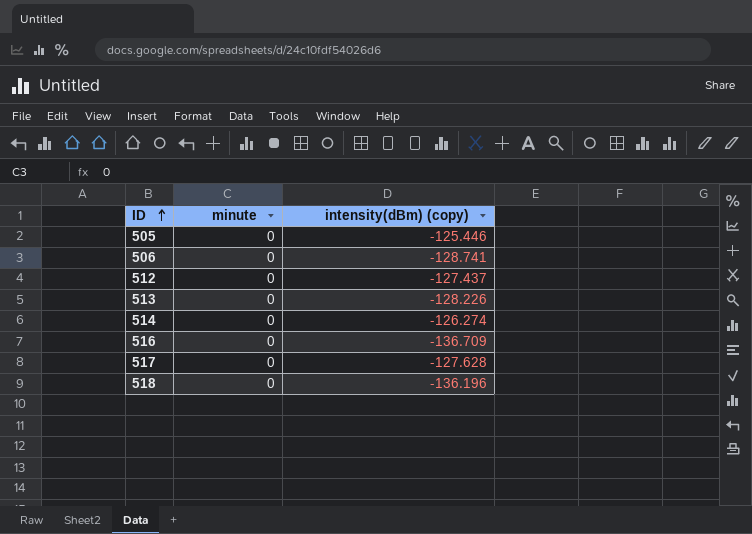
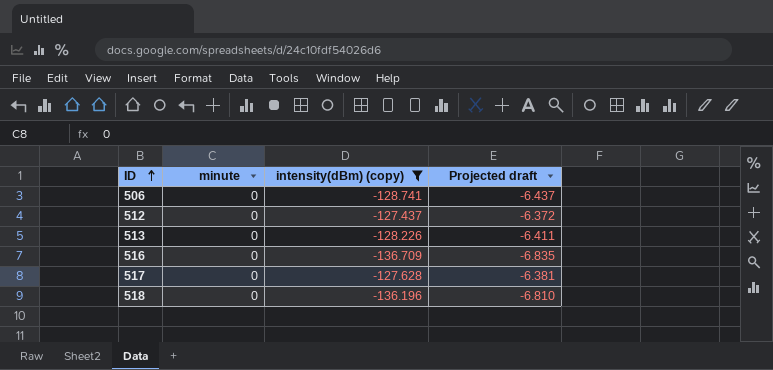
filter: none -> intensity(dBm) (copy) <= -127.437
column Projected draft | formula: none -> [intensity(dBm) (copy)] * 0.05

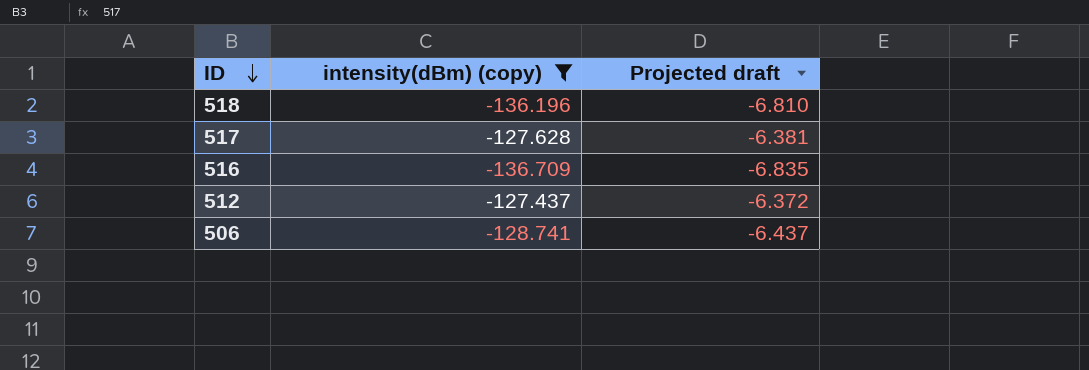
row order: ID ascending -> ID descending
column minute | position: 2 -> none
row 513: 0 | -128.226 | -6.411 -> none

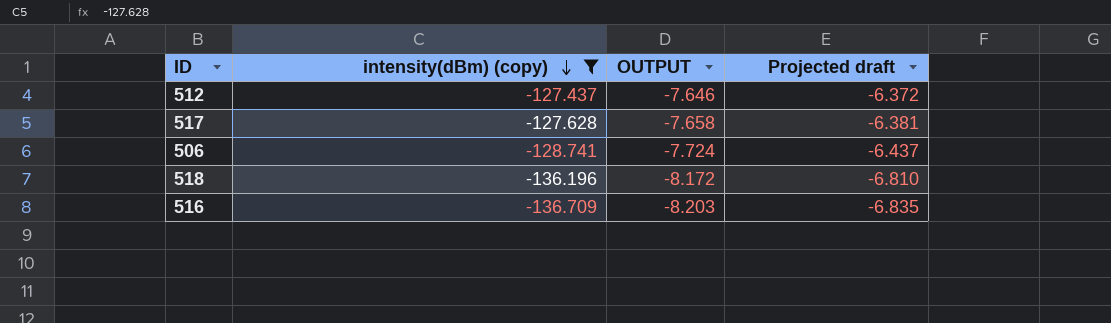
row order: ID descending -> intensity(dBm) (copy) descending
column OUTPUT | formula: none -> [intensity(dBm) (copy)] * 0.06

